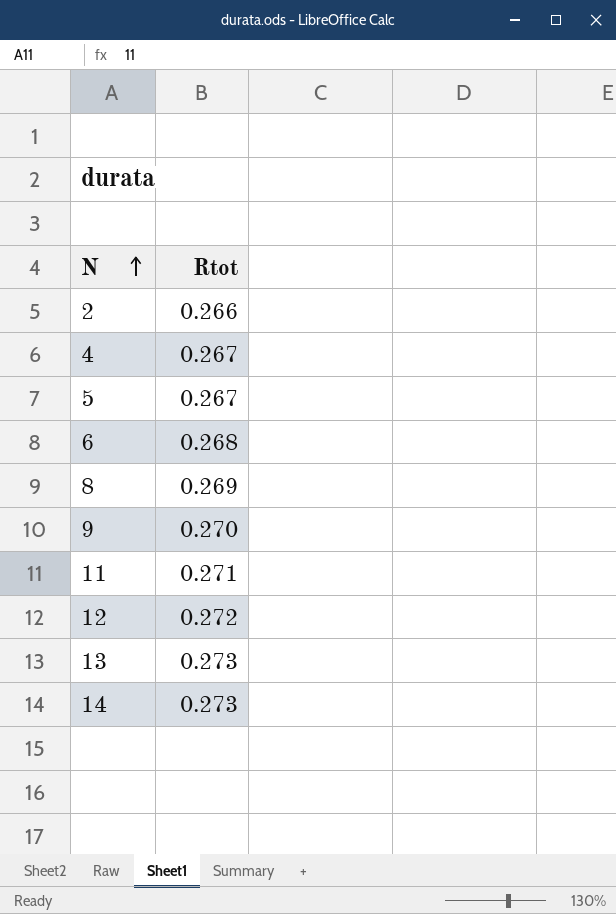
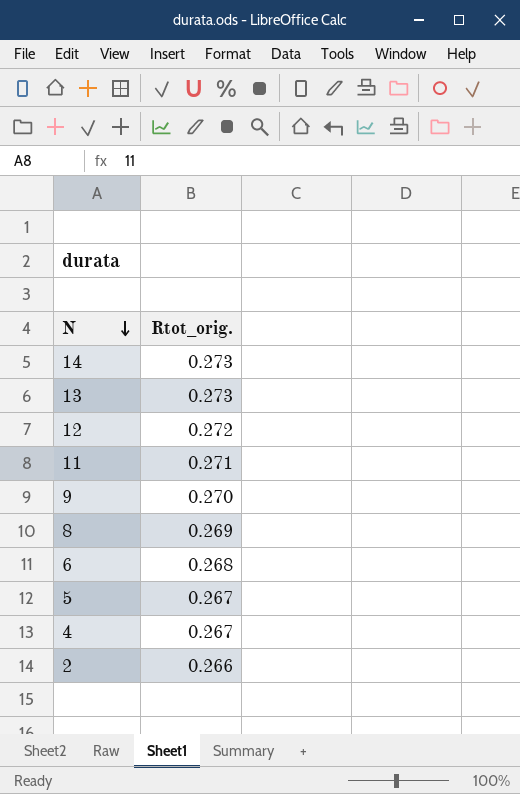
row order: N ascending -> N descending
column name: Rtot -> Rtot_orig.

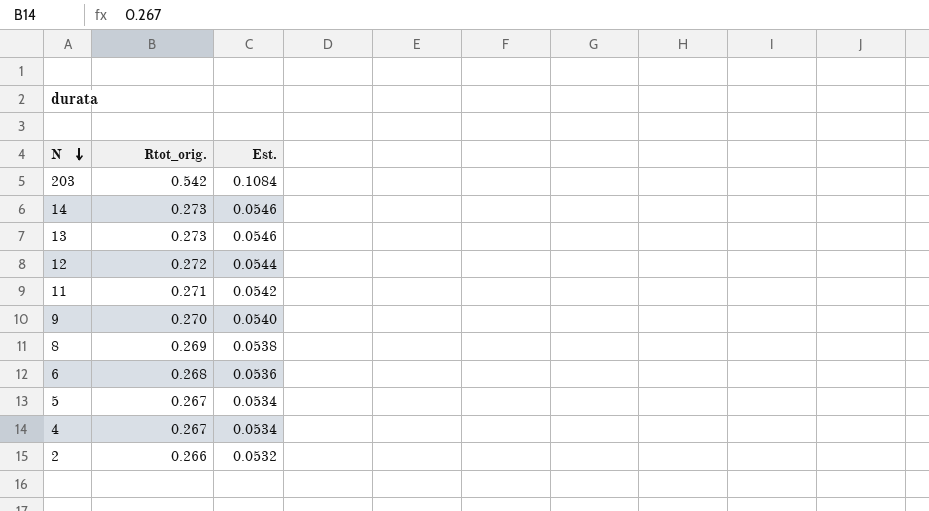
column Est. | formula: none -> [Rtot_orig.] * 0.2
row 203: none -> 0.542 | 0.1084

